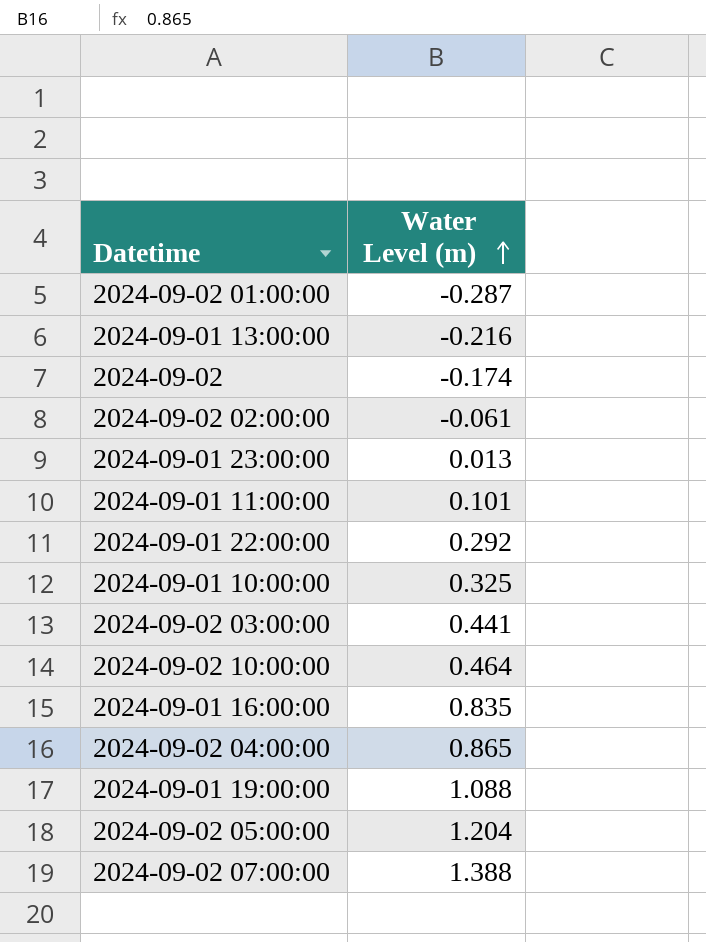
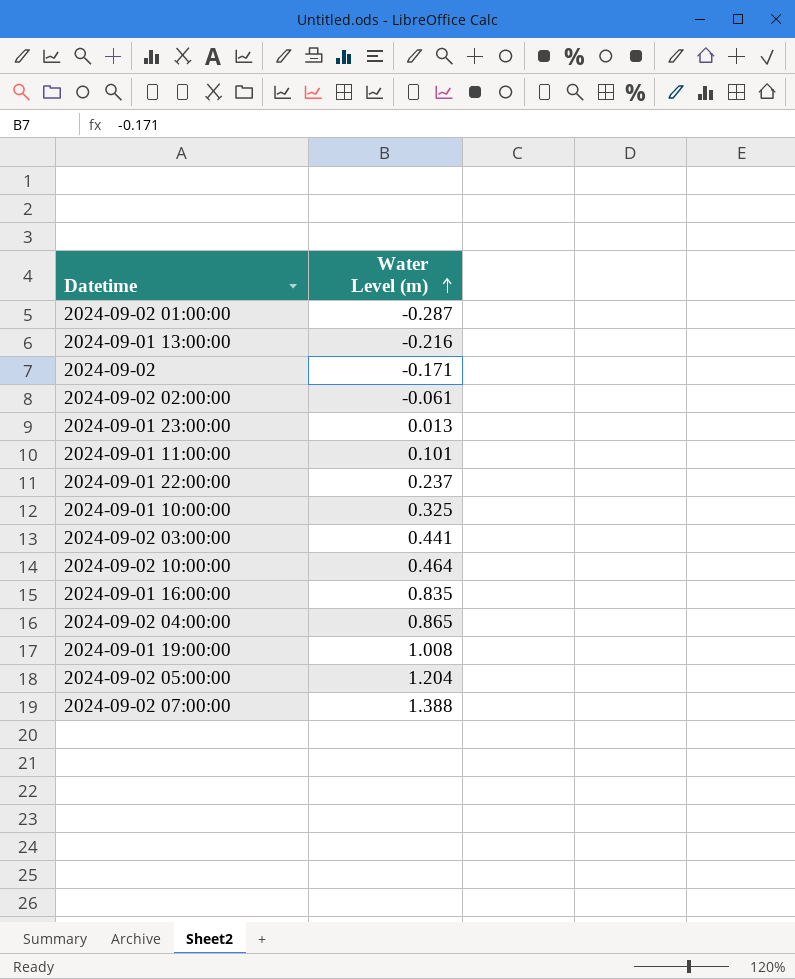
2024-09-02 | Water Level (m): -0.174 -> -0.171
2024-09-01 22:00:00 | Water Level (m): 0.292 -> 0.237
2024-09-01 19:00:00 | Water Level (m): 1.088 -> 1.008

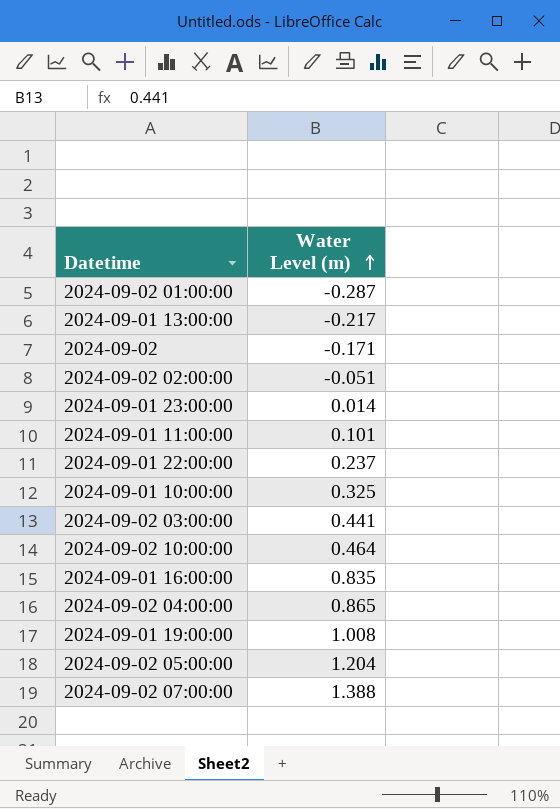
2024-09-01 13:00:00 | Water Level (m): -0.216 -> -0.217
2024-09-02 02:00:00 | Water Level (m): -0.061 -> -0.051
2024-09-01 23:00:00 | Water Level (m): 0.013 -> 0.014

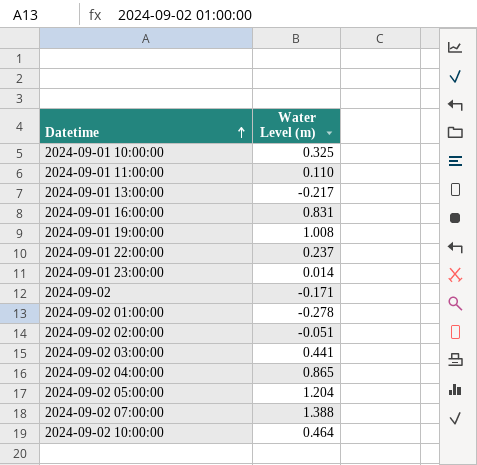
row order: Water Level (m) ascending -> Datetime ascending
2024-09-01 11:00:00 | Water Level (m): 0.101 -> 0.110
2024-09-01 16:00:00 | Water Level (m): 0.835 -> 0.831
2024-09-02 01:00:00 | Water Level (m): -0.287 -> -0.278

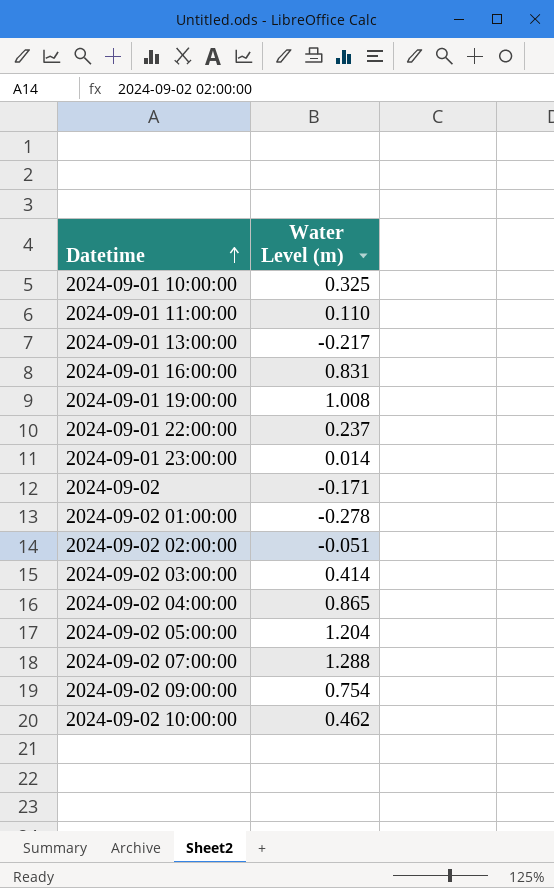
2024-09-02 03:00:00 | Water Level (m): 0.441 -> 0.414
2024-09-02 07:00:00 | Water Level (m): 1.388 -> 1.288
row 2024-09-02 09:00:00: none -> 0.754
2024-09-02 10:00:00 | Water Level (m): 0.464 -> 0.462

